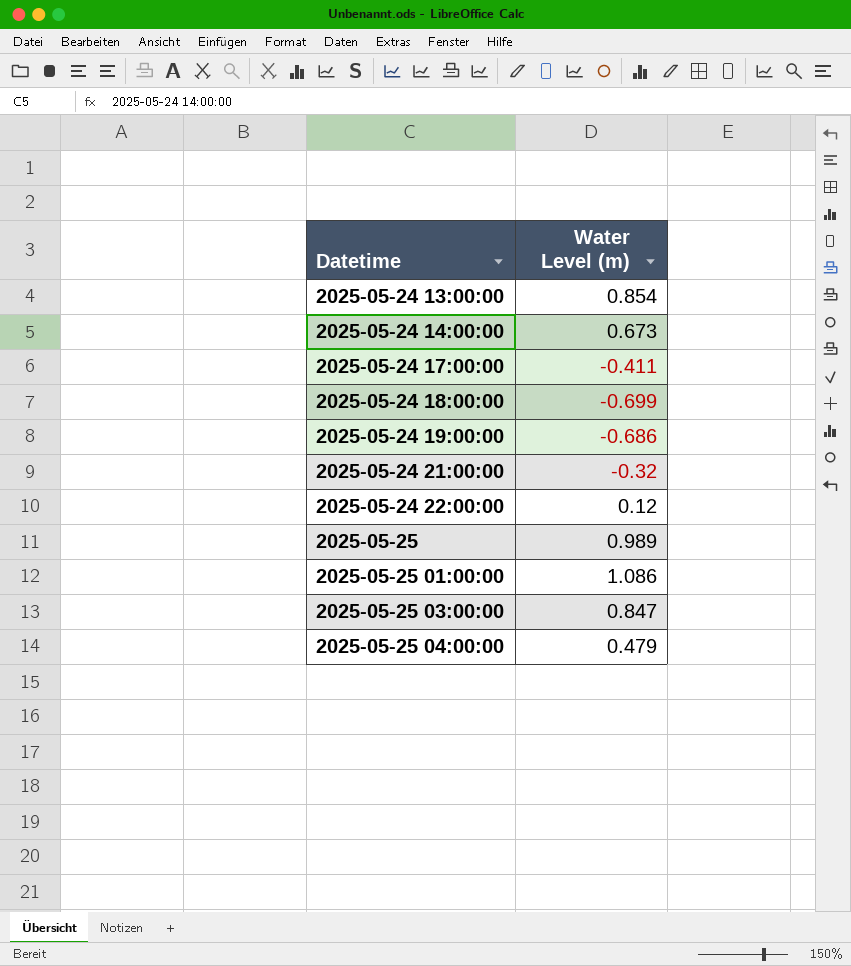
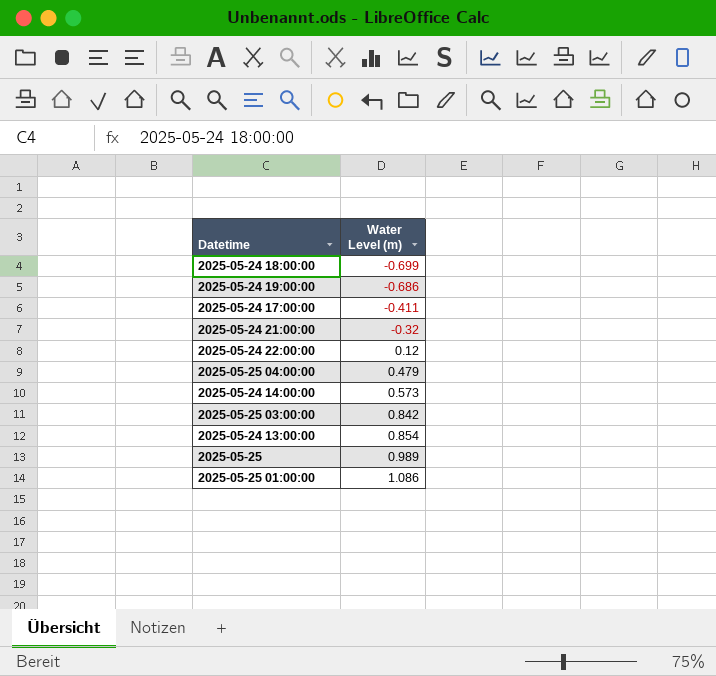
row order: Datetime ascending -> Water Level (m) ascending
2025-05-24 14:00:00 | Water Level (m): 0.673 -> 0.573
2025-05-25 03:00:00 | Water Level (m): 0.847 -> 0.842

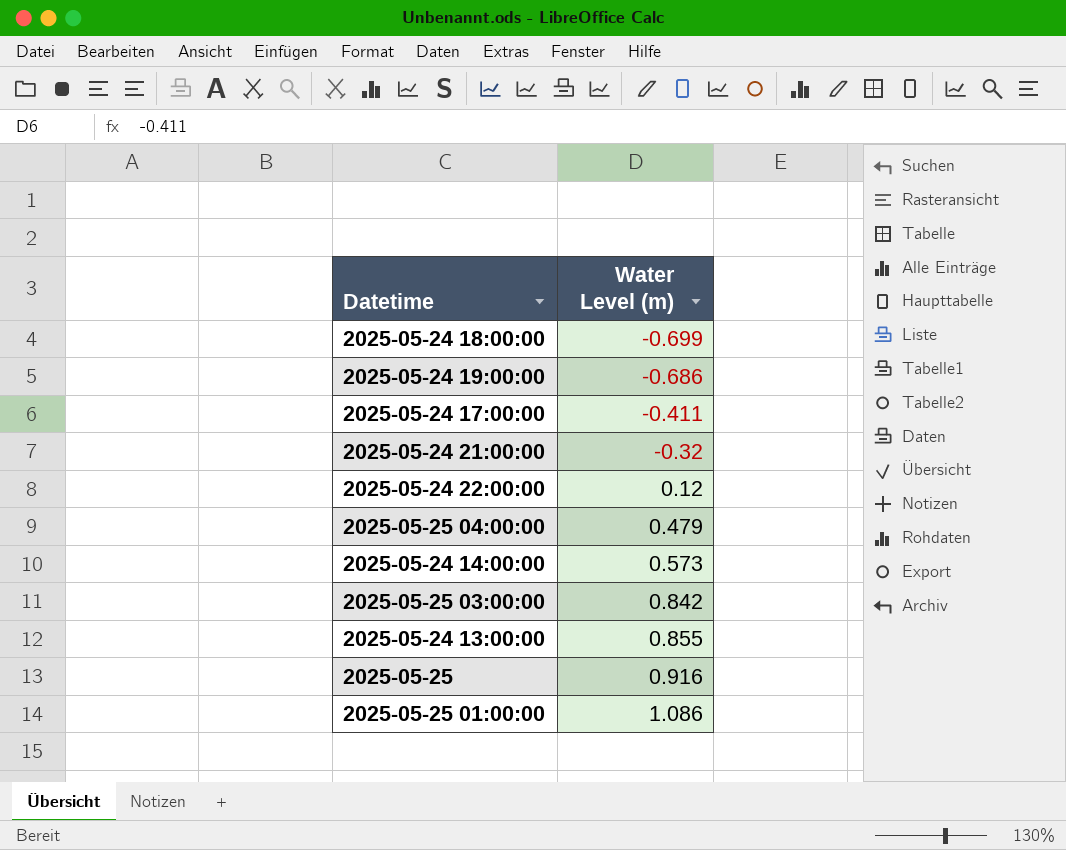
2025-05-24 13:00:00 | Water Level (m): 0.854 -> 0.855
2025-05-25 | Water Level (m): 0.989 -> 0.916

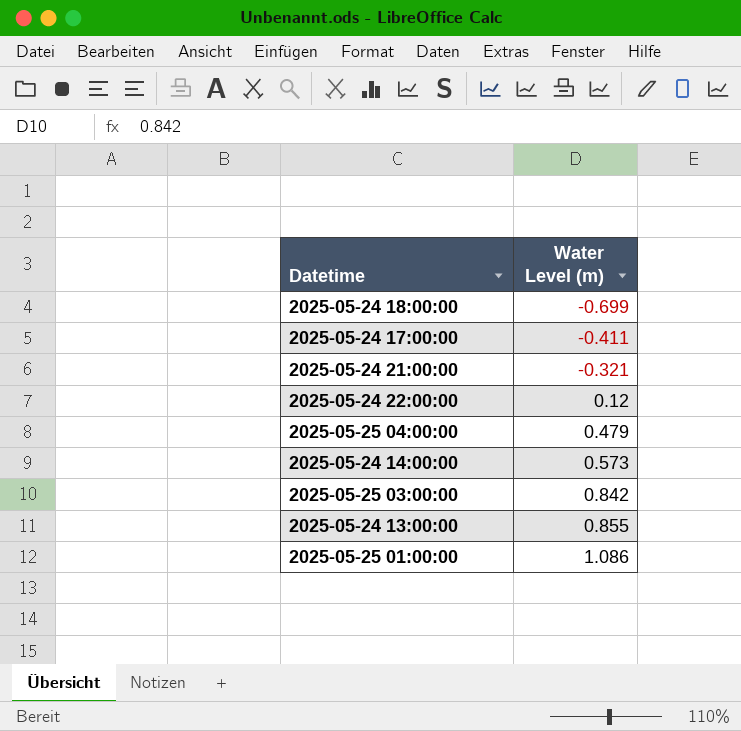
row 2025-05-24 19:00:00: -0.686 -> none
row 2025-05-25: 0.916 -> none
2025-05-24 21:00:00 | Water Level (m): -0.32 -> -0.321

